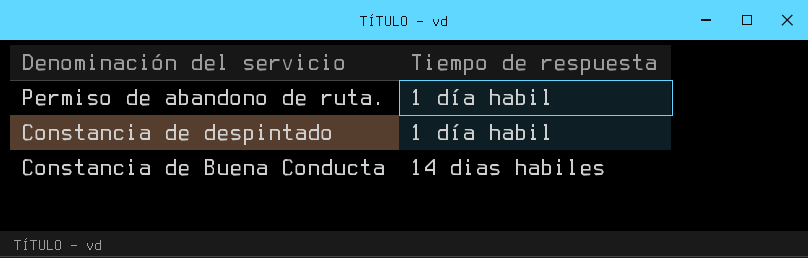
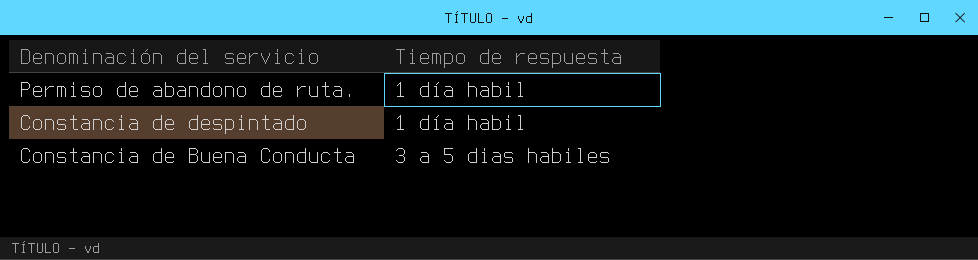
Constancia de Buena Conducta | Tiempo de respuesta: 14 dias habiles -> 3 a 5 dias habiles

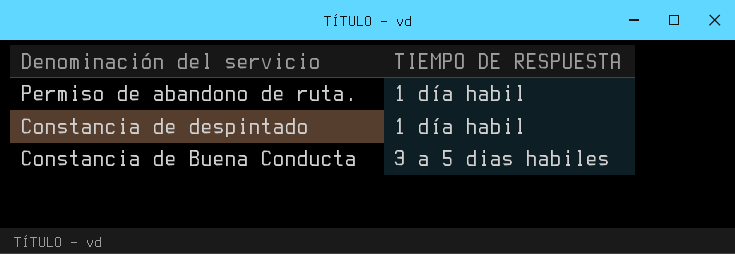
column name: Tiempo de respuesta -> TIEMPO DE RESPUESTA

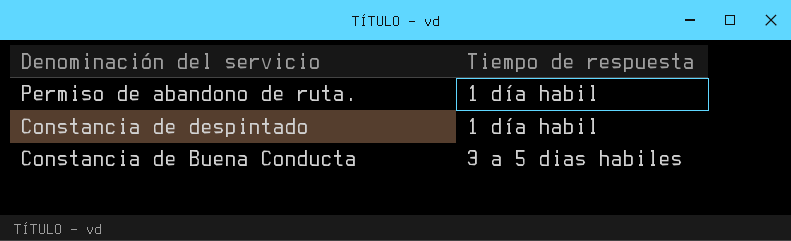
column name: TIEMPO DE RESPUESTA -> Tiempo de respuesta

